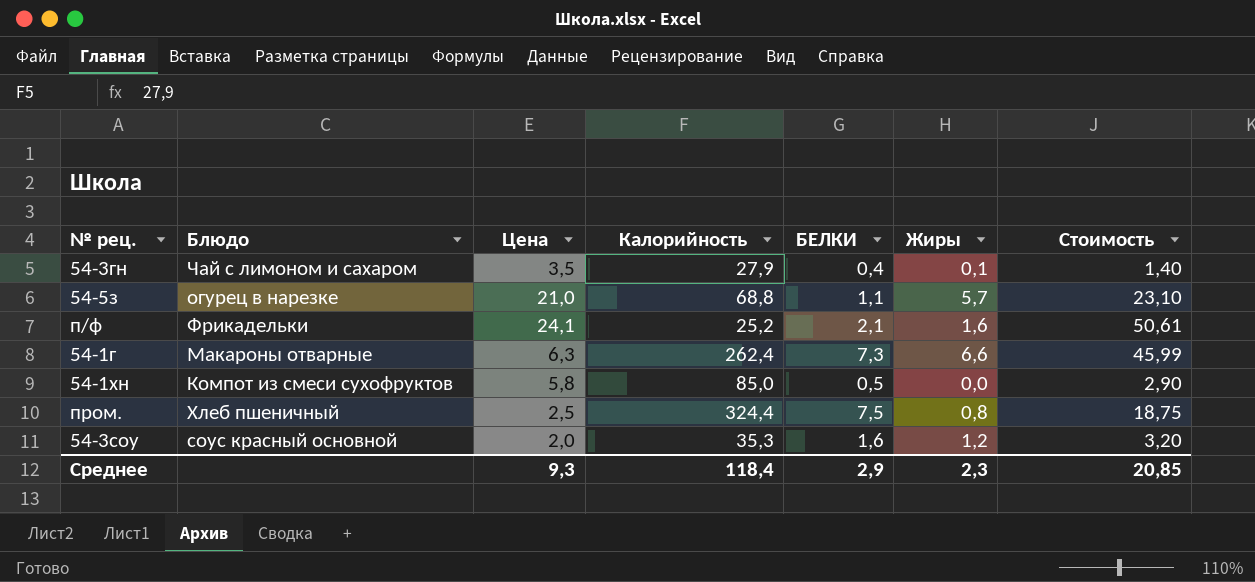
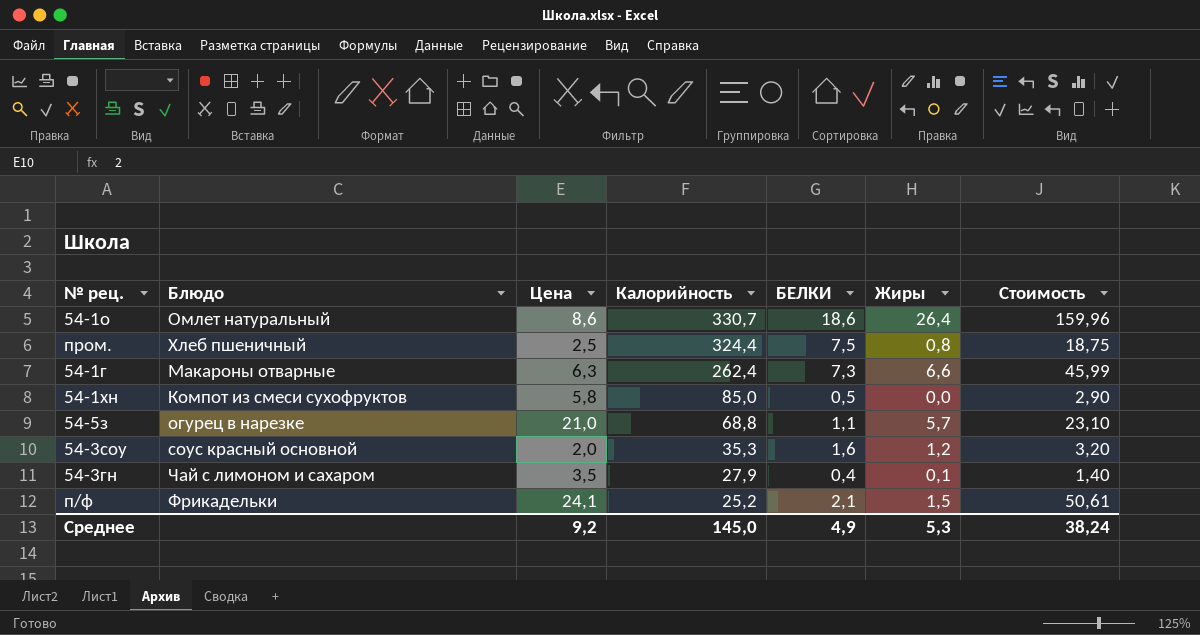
row order: none -> Калорийность descending
row 54-1о: none -> Омлет натуральный | 8,6 | 330,7 | 18,6 | 26,4 | 159,96
п/ф | Жиры: 1,6 -> 1,5
Среднее | Цена: 9,3 -> 9,2
Среднее | Калорийность: 118,4 -> 145,0
Среднее | БЕЛКИ: 2,9 -> 4,9
Среднее | Жиры: 2,3 -> 5,3
Среднее | Стоимость: 20,85 -> 38,24

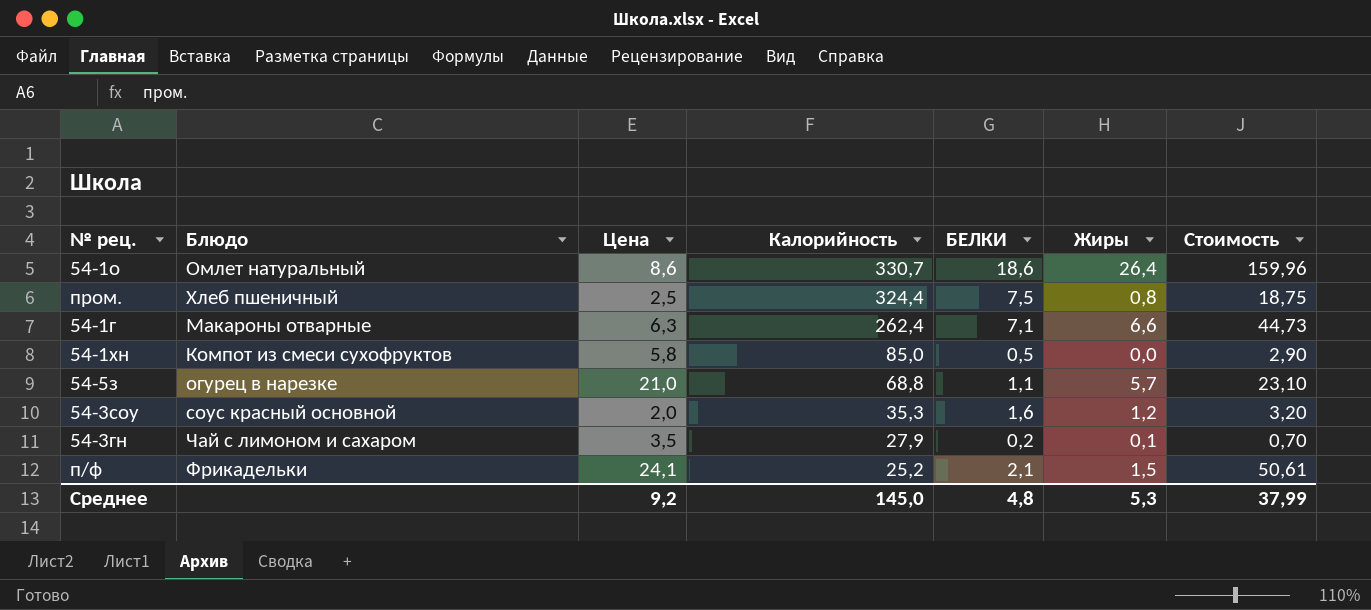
54-1г | БЕЛКИ: 7,3 -> 7,1
54-1г | Стоимость: 45,99 -> 44,73
54-3гн | БЕЛКИ: 0,4 -> 0,2
54-3гн | Стоимость: 1,40 -> 0,70
Среднее | БЕЛКИ: 4,9 -> 4,8
Среднее | Стоимость: 38,24 -> 37,99

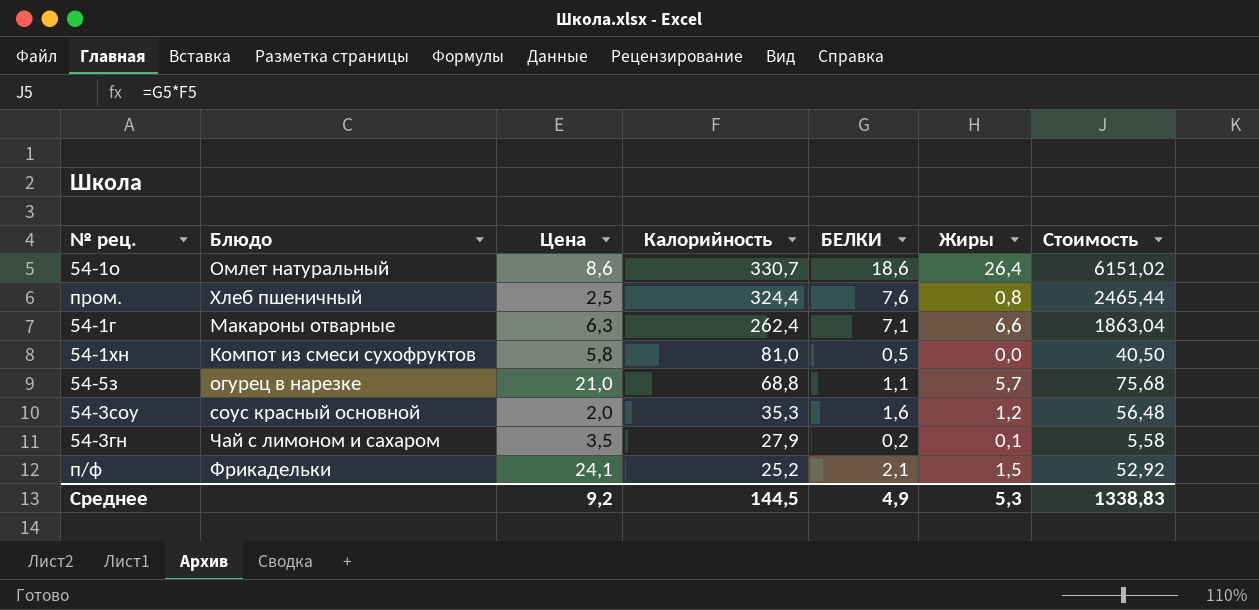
column Стоимость | formula: [Цена] * [БЕЛКИ] -> [Калорийность] * [БЕЛКИ]
пром. | БЕЛКИ: 7,5 -> 7,6
54-1хн | Калорийность: 85,0 -> 81,0
Среднее | Калорийность: 145,0 -> 144,5
Среднее | БЕЛКИ: 4,8 -> 4,9
Среднее | Стоимость: 37,99 -> 1338,83

